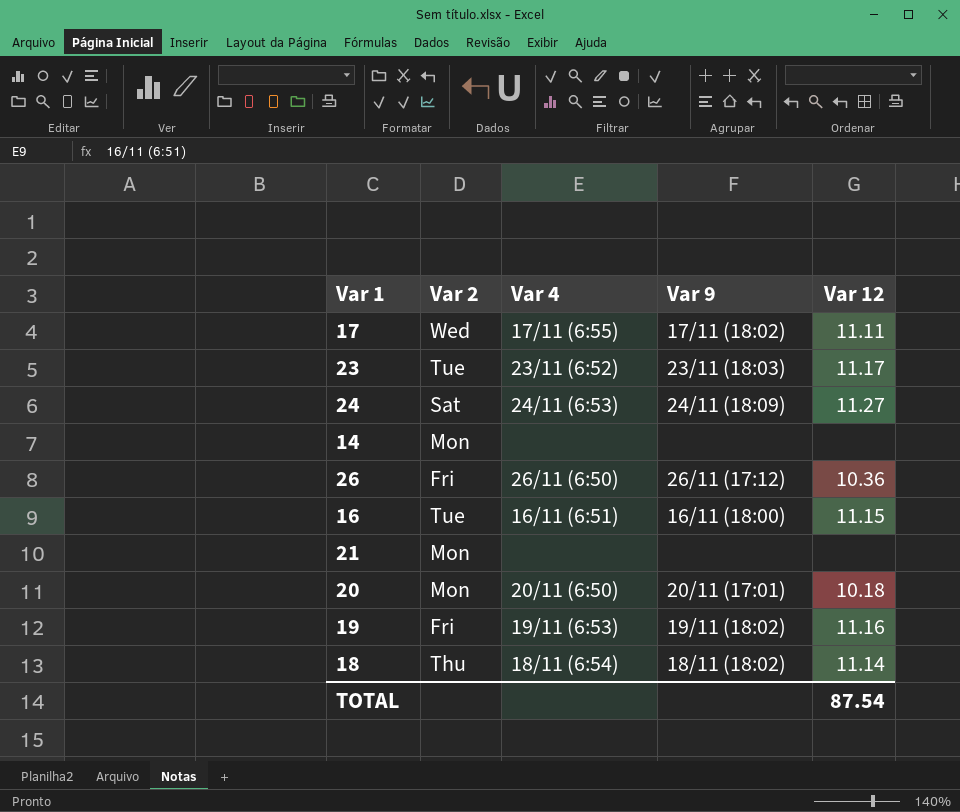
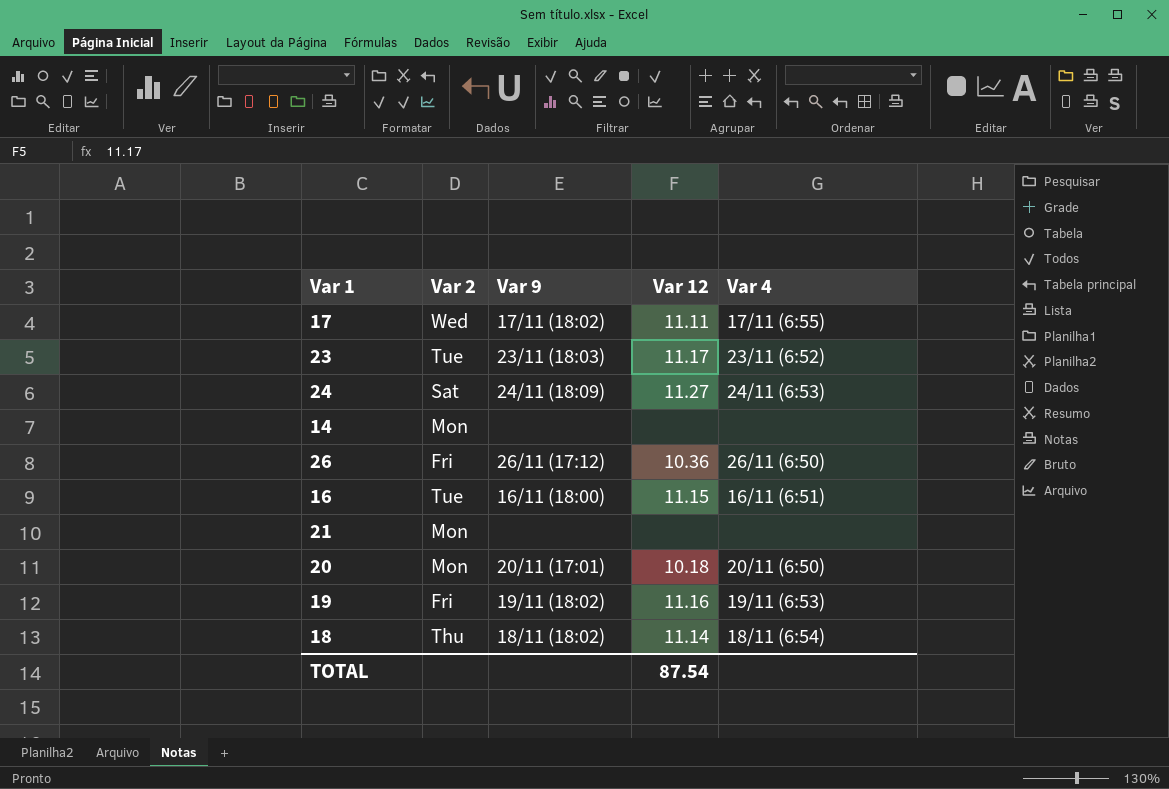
column Var 4 | position: 3 -> 5

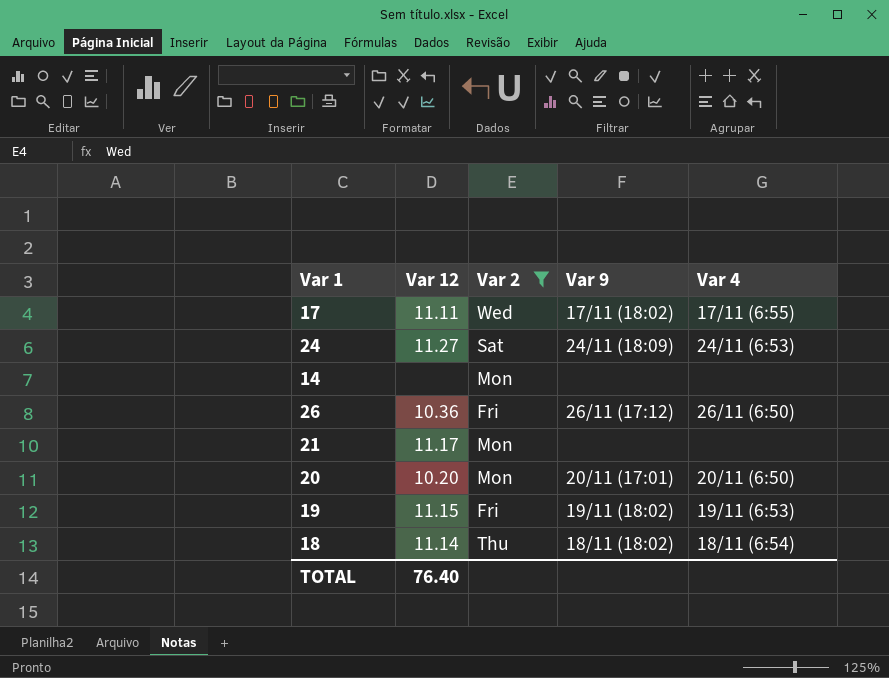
filter: none -> Var 2 != Tue
column Var 12 | position: 4 -> 2
21 | Var 12: none -> 11.17
20 | Var 12: 10.18 -> 10.20
19 | Var 12: 11.16 -> 11.15
TOTAL | Var 12: 87.54 -> 76.40

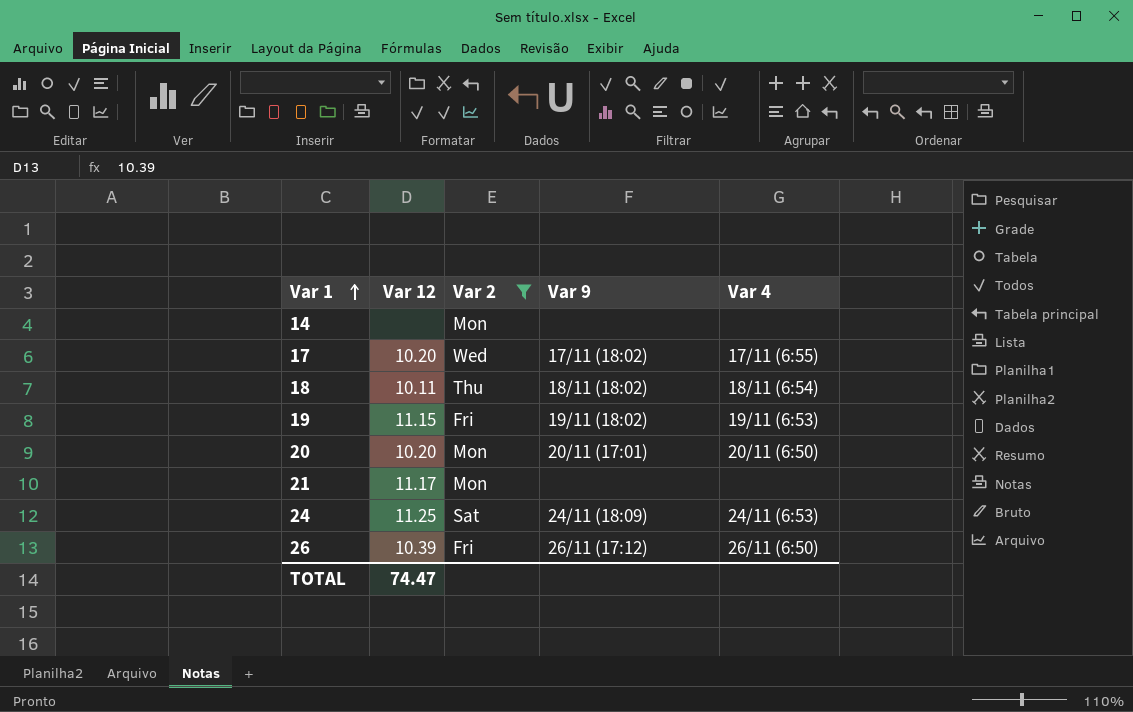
row order: none -> Var 1 ascending
17 | Var 12: 11.11 -> 10.20
18 | Var 12: 11.14 -> 10.11
24 | Var 12: 11.27 -> 11.25
26 | Var 12: 10.36 -> 10.39
TOTAL | Var 12: 76.40 -> 74.47

